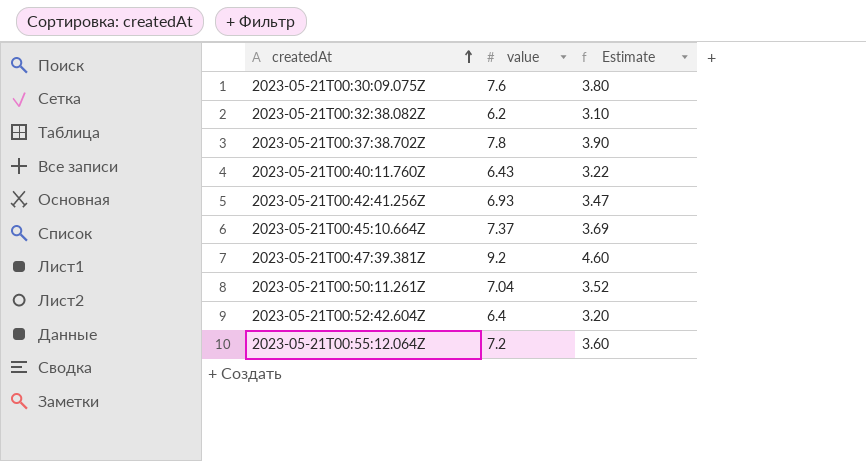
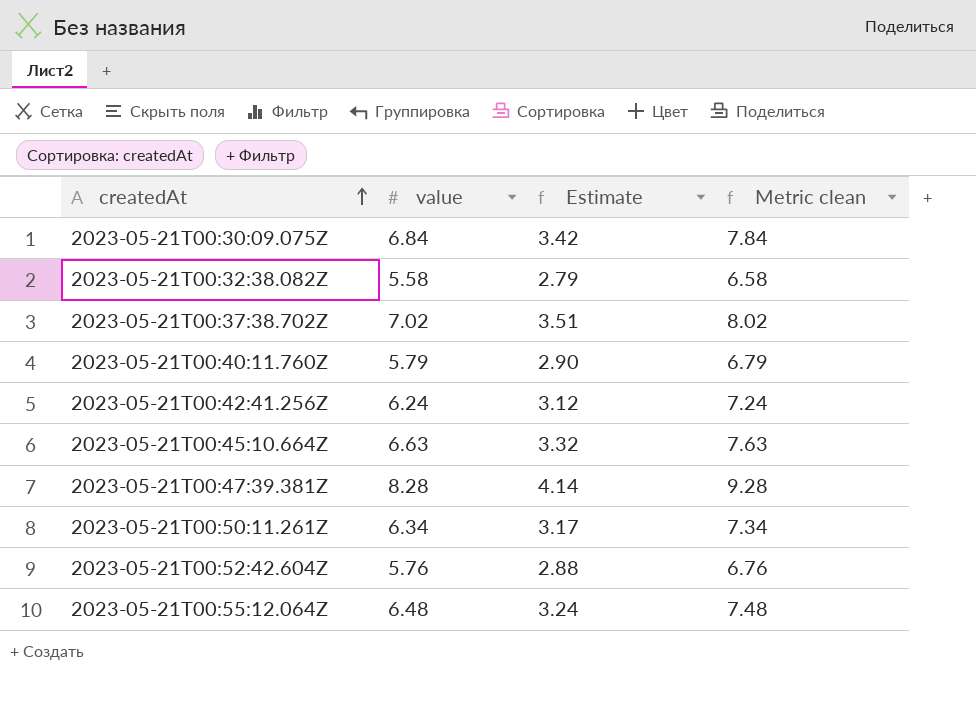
column Metric clean | formula: none -> [value] + 1
2023-05-21T00:30:09.075Z | value: 7.6 -> 6.84
2023-05-21T00:30:09.075Z | Estimate: 3.80 -> 3.42
2023-05-21T00:32:38.082Z | value: 6.2 -> 5.58
2023-05-21T00:32:38.082Z | Estimate: 3.10 -> 2.79
2023-05-21T00:37:38.702Z | value: 7.8 -> 7.02
2023-05-21T00:37:38.702Z | Estimate: 3.90 -> 3.51
2023-05-21T00:40:11.760Z | value: 6.43 -> 5.79
2023-05-21T00:40:11.760Z | Estimate: 3.22 -> 2.90
2023-05-21T00:42:41.256Z | value: 6.93 -> 6.24
2023-05-21T00:42:41.256Z | Estimate: 3.47 -> 3.12
2023-05-21T00:45:10.664Z | value: 7.37 -> 6.63
2023-05-21T00:45:10.664Z | Estimate: 3.69 -> 3.32
2023-05-21T00:47:39.381Z | value: 9.2 -> 8.28
2023-05-21T00:47:39.381Z | Estimate: 4.60 -> 4.14
2023-05-21T00:50:11.261Z | value: 7.04 -> 6.34
2023-05-21T00:50:11.261Z | Estimate: 3.52 -> 3.17
2023-05-21T00:52:42.604Z | value: 6.4 -> 5.76
2023-05-21T00:52:42.604Z | Estimate: 3.20 -> 2.88
2023-05-21T00:55:12.064Z | value: 7.2 -> 6.48
2023-05-21T00:55:12.064Z | Estimate: 3.60 -> 3.24

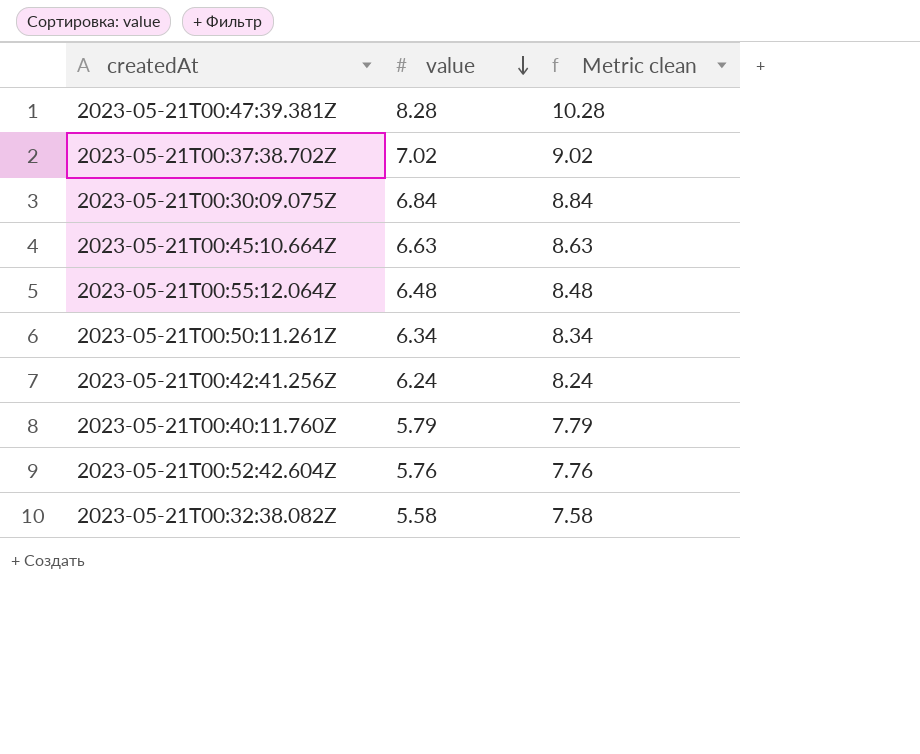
row order: createdAt ascending -> value descending
column Estimate | formula: [value] * 0.5 -> none
column Metric clean | formula: [value] + 1 -> [value] + 2

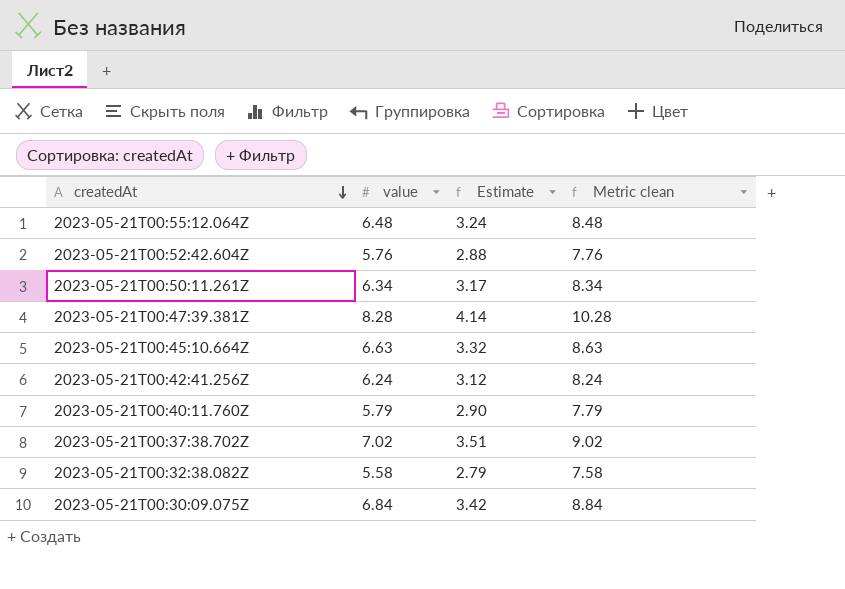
row order: value descending -> createdAt descending
column Estimate | formula: none -> [value] * 0.5

